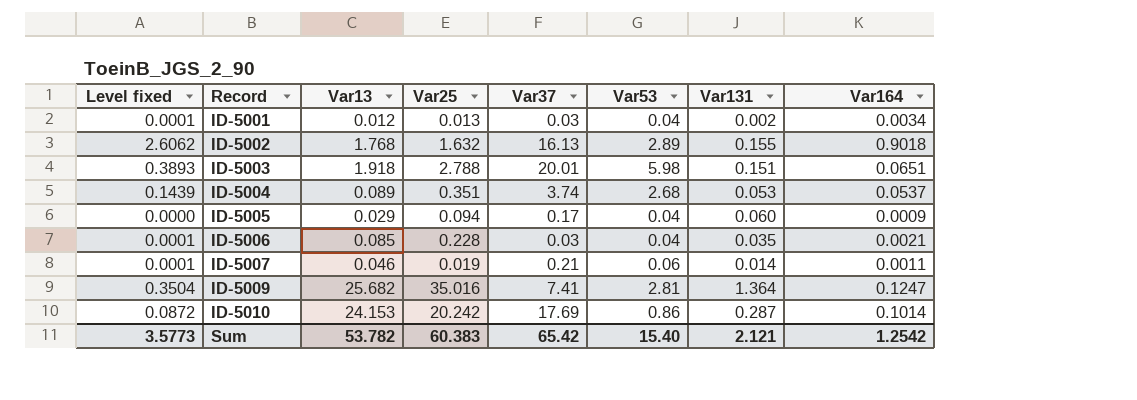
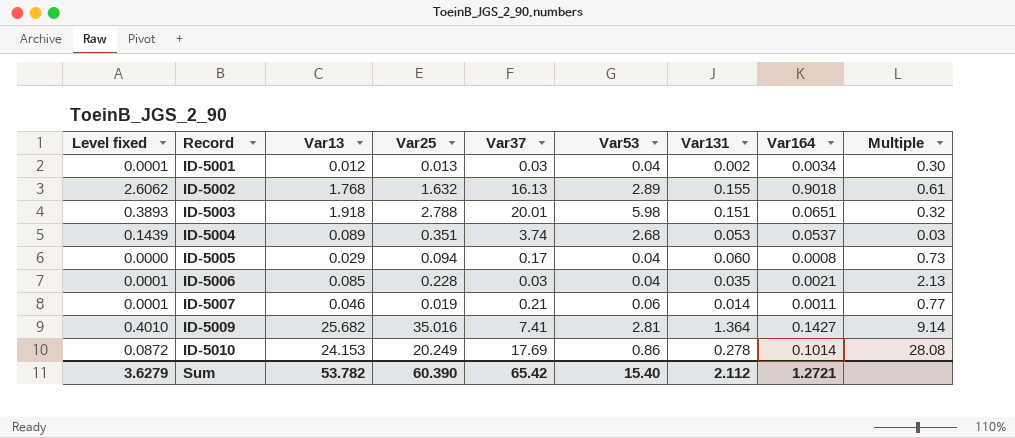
column Multiple | formula: none -> [Var13] / [Var53]
ID-5005 | Var164: 0.0009 -> 0.0008
ID-5009 | Level fixed: 0.3504 -> 0.4010
ID-5009 | Var164: 0.1247 -> 0.1427
ID-5010 | Var25: 20.242 -> 20.249
ID-5010 | Var131: 0.287 -> 0.278
Sum | Level fixed: 3.5773 -> 3.6279
Sum | Var25: 60.383 -> 60.390
Sum | Var131: 2.121 -> 2.112
Sum | Var164: 1.2542 -> 1.2721

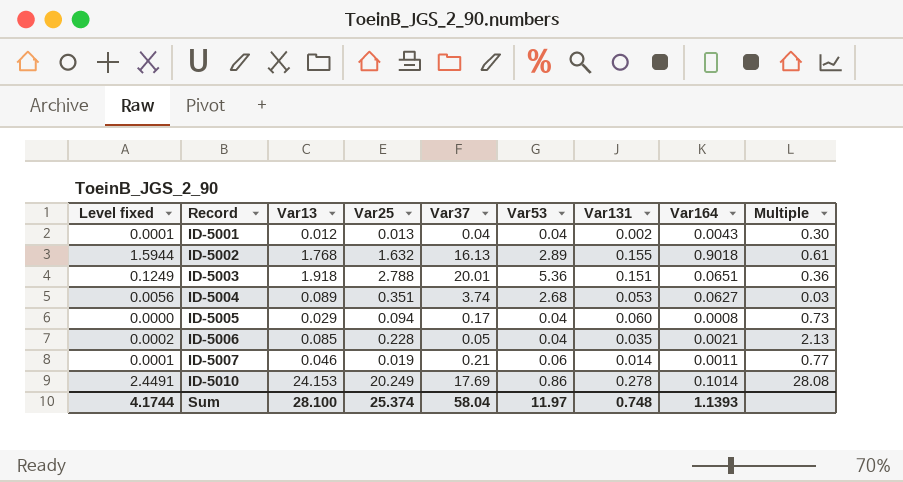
column Level fixed | formula: [Var53] * [Var164] -> [Var13] * [Var164]
row ID-5009: 0.4010 | 25.682 | 35.016 | 7.41 | 2.81 | 1.364 | 0.1427 | 9.14 -> none
ID-5001 | Var37: 0.03 -> 0.04
ID-5001 | Var164: 0.0034 -> 0.0043
ID-5003 | Var53: 5.98 -> 5.36
ID-5003 | Multiple: 0.32 -> 0.36
ID-5004 | Var164: 0.0537 -> 0.0627
ID-5006 | Var37: 0.03 -> 0.05
Sum | Level fixed: 3.6279 -> 4.1744
Sum | Var13: 53.782 -> 28.100
Sum | Var25: 60.390 -> 25.374
Sum | Var37: 65.42 -> 58.04
Sum | Var53: 15.40 -> 11.97
Sum | Var131: 2.112 -> 0.748
Sum | Var164: 1.2721 -> 1.1393

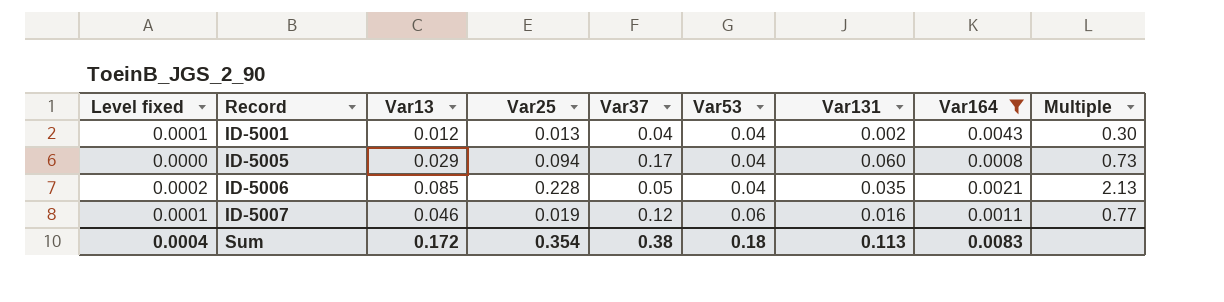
filter: none -> Var164 <= 0.0043
ID-5007 | Var37: 0.21 -> 0.12
ID-5007 | Var131: 0.014 -> 0.016
Sum | Level fixed: 4.1744 -> 0.0004
Sum | Var13: 28.100 -> 0.172
Sum | Var25: 25.374 -> 0.354
Sum | Var37: 58.04 -> 0.38
Sum | Var53: 11.97 -> 0.18
Sum | Var131: 0.748 -> 0.113
Sum | Var164: 1.1393 -> 0.0083

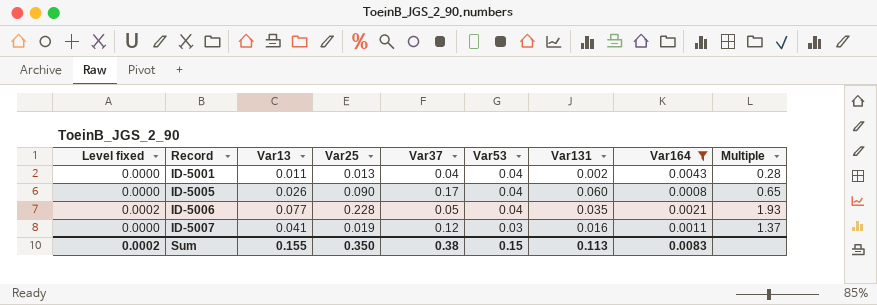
ID-5001 | Level fixed: 0.0001 -> 0.0000
ID-5001 | Var13: 0.012 -> 0.011
ID-5001 | Multiple: 0.30 -> 0.28
ID-5005 | Var13: 0.029 -> 0.026
ID-5005 | Var25: 0.094 -> 0.090
ID-5005 | Multiple: 0.73 -> 0.65
ID-5006 | Var13: 0.085 -> 0.077
ID-5006 | Multiple: 2.13 -> 1.93
ID-5007 | Level fixed: 0.0001 -> 0.0000
ID-5007 | Var13: 0.046 -> 0.041
ID-5007 | Var53: 0.06 -> 0.03
ID-5007 | Multiple: 0.77 -> 1.37
Sum | Level fixed: 0.0004 -> 0.0002
Sum | Var13: 0.172 -> 0.155
Sum | Var25: 0.354 -> 0.350
Sum | Var53: 0.18 -> 0.15

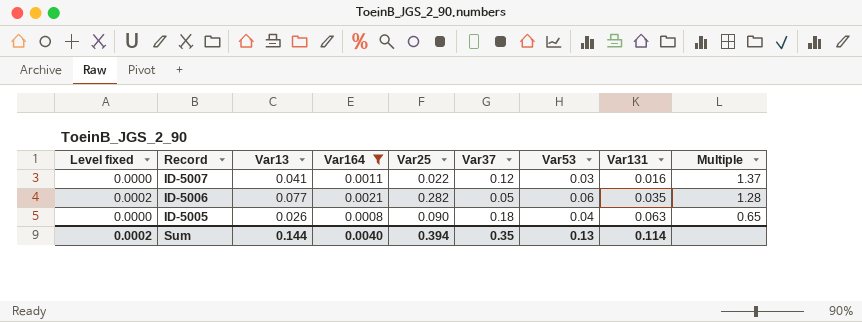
row order: Record ascending -> Record descending
column Var164 | position: 8 -> 4
row ID-5001: 0.0000 | 0.011 | 0.013 | 0.04 | 0.04 | 0.002 | 0.0043 | 0.28 -> none
ID-5007 | Var25: 0.019 -> 0.022
ID-5006 | Var25: 0.228 -> 0.282
ID-5006 | Var53: 0.04 -> 0.06
ID-5006 | Multiple: 1.93 -> 1.28
ID-5005 | Var37: 0.17 -> 0.18
ID-5005 | Var131: 0.060 -> 0.063
Sum | Var13: 0.155 -> 0.144
Sum | Var164: 0.0083 -> 0.0040
Sum | Var25: 0.350 -> 0.394
Sum | Var37: 0.38 -> 0.35
Sum | Var53: 0.15 -> 0.13
Sum | Var131: 0.113 -> 0.114

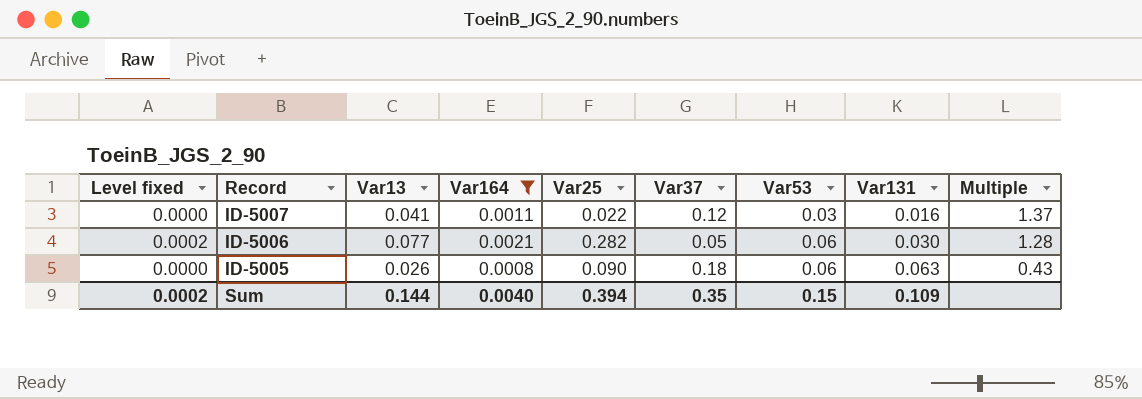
ID-5006 | Var131: 0.035 -> 0.030
ID-5005 | Var53: 0.04 -> 0.06
ID-5005 | Multiple: 0.65 -> 0.43
Sum | Var53: 0.13 -> 0.15
Sum | Var131: 0.114 -> 0.109

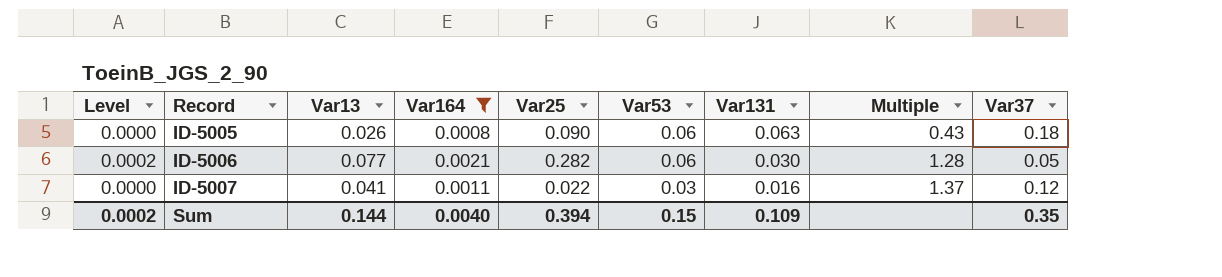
row order: Record descending -> Record ascending
column name: Level fixed -> Level
column Var37 | position: 6 -> 9

